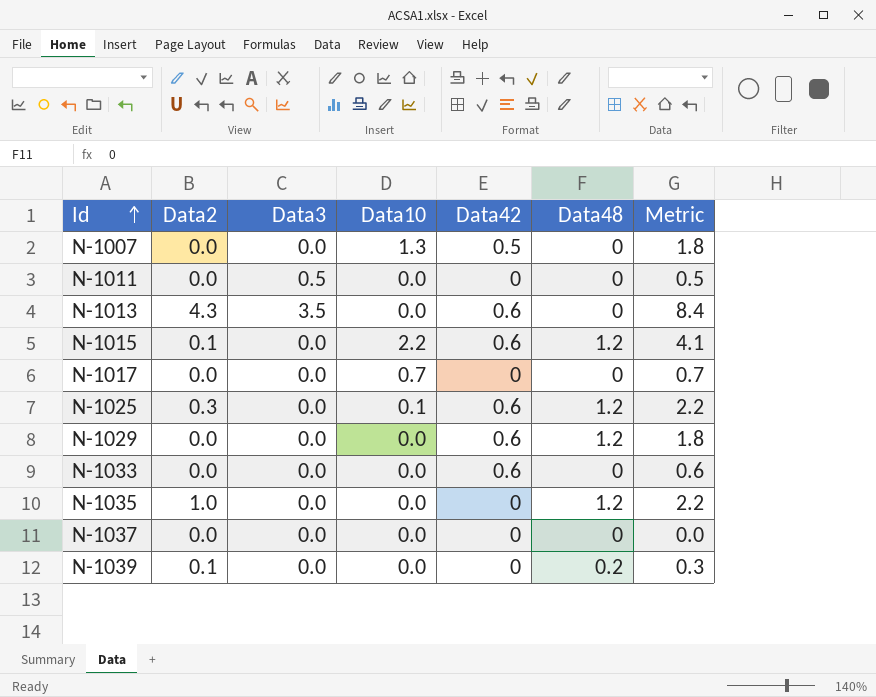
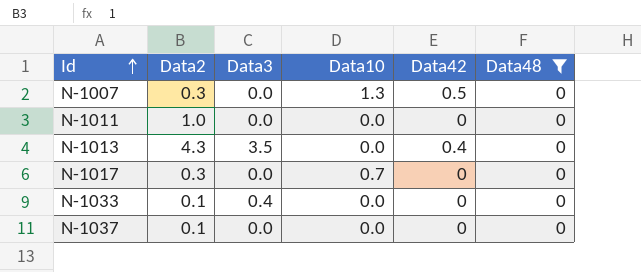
filter: none -> Data48 = 0
column Metric | formula: [Data2] + [Data3] + [Data10] + [Data42] + [Data48] -> none
N-1007 | Data2: 0.0 -> 0.3
N-1011 | Data2: 0.0 -> 1.0
N-1011 | Data3: 0.5 -> 0.0
N-1013 | Data42: 0.6 -> 0.4
N-1017 | Data2: 0.0 -> 0.3
N-1033 | Data2: 0.0 -> 0.1
N-1033 | Data3: 0.0 -> 0.4
N-1033 | Data42: 0.6 -> 0
N-1037 | Data2: 0.0 -> 0.1

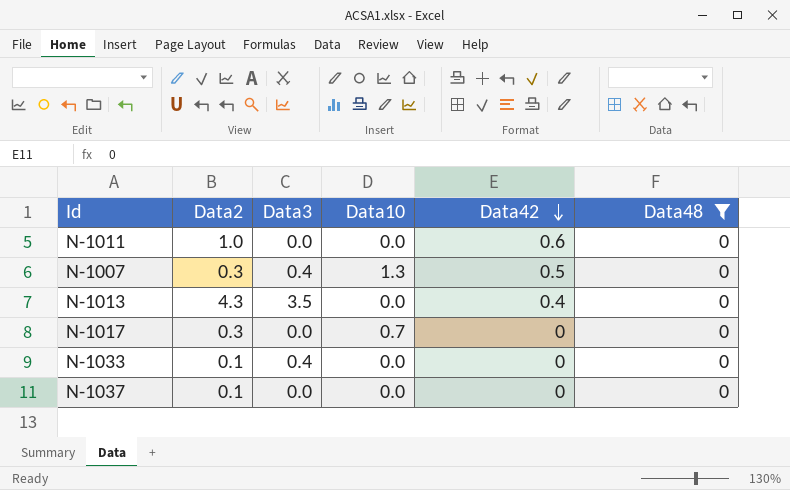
row order: Id ascending -> Data42 descending
N-1011 | Data42: 0 -> 0.6
N-1007 | Data3: 0.0 -> 0.4

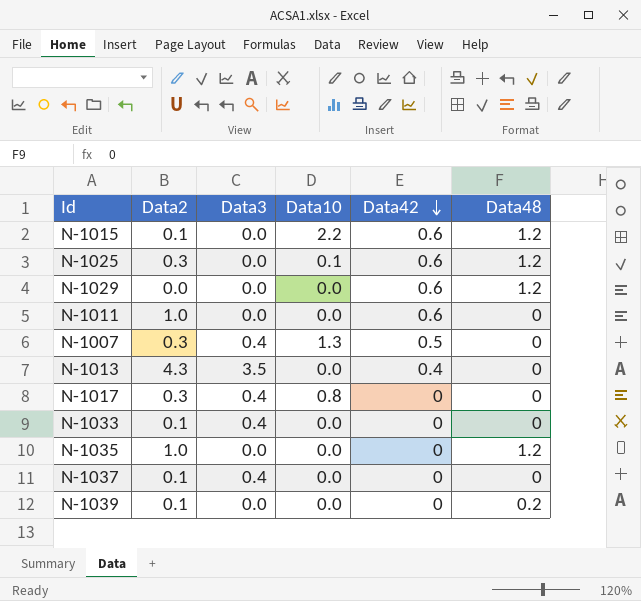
filter: Data48 = 0 -> none
N-1017 | Data3: 0.0 -> 0.4
N-1017 | Data10: 0.7 -> 0.8
N-1037 | Data3: 0.0 -> 0.4

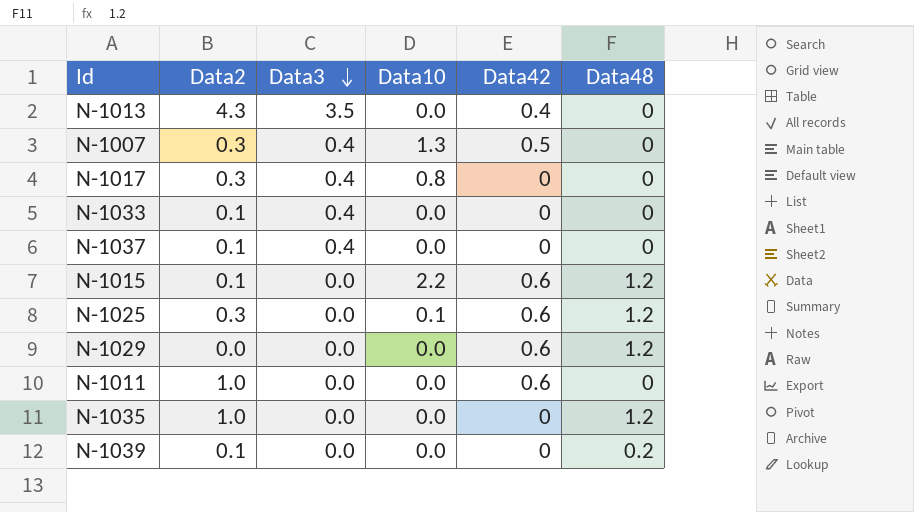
row order: Data42 descending -> Data3 descending

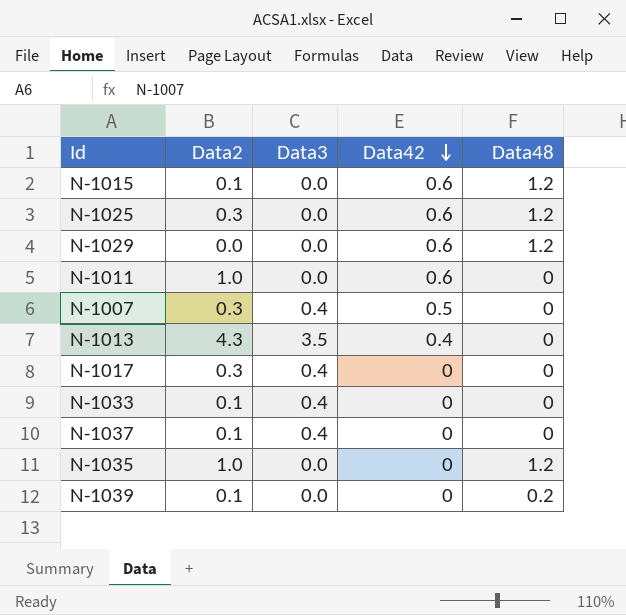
row order: Data3 descending -> Data42 descending
column Data10 | position: 4 -> none

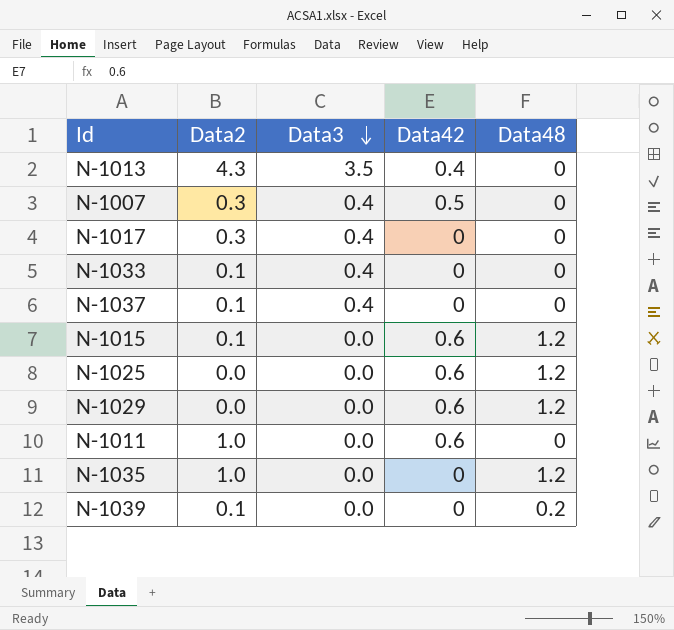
row order: Data42 descending -> Data3 descending
N-1025 | Data2: 0.3 -> 0.0

